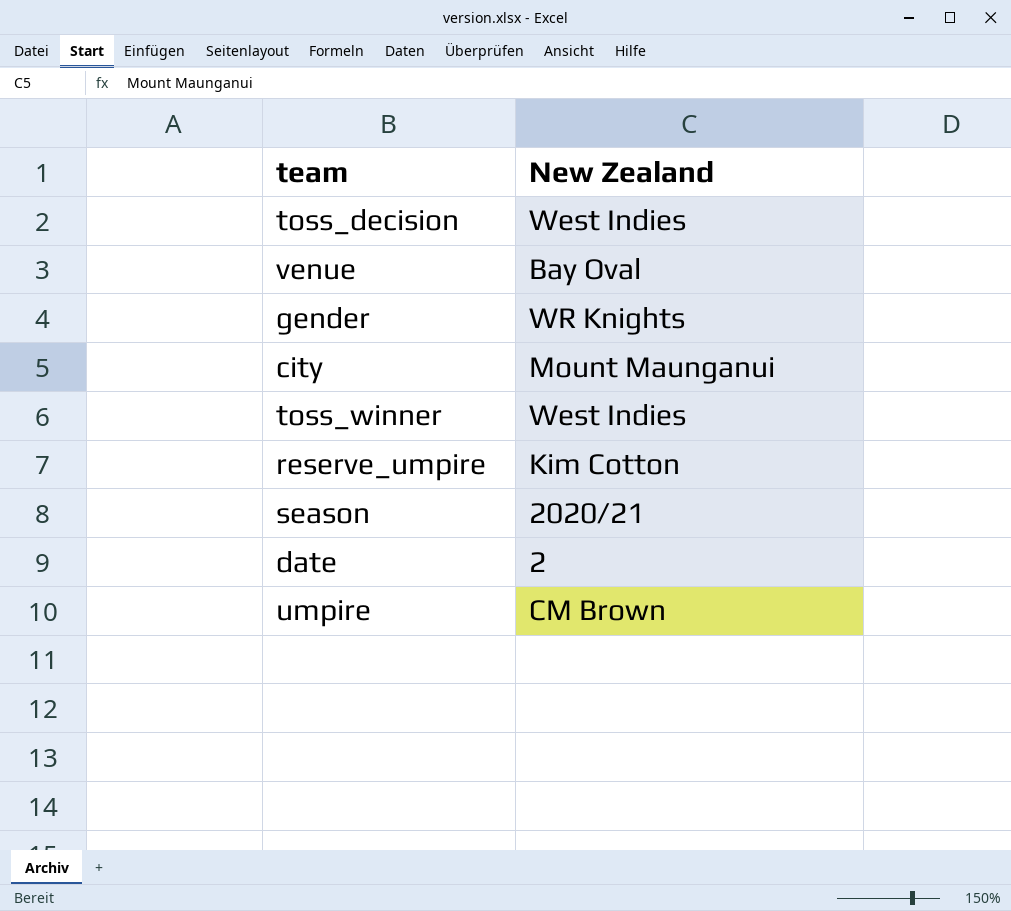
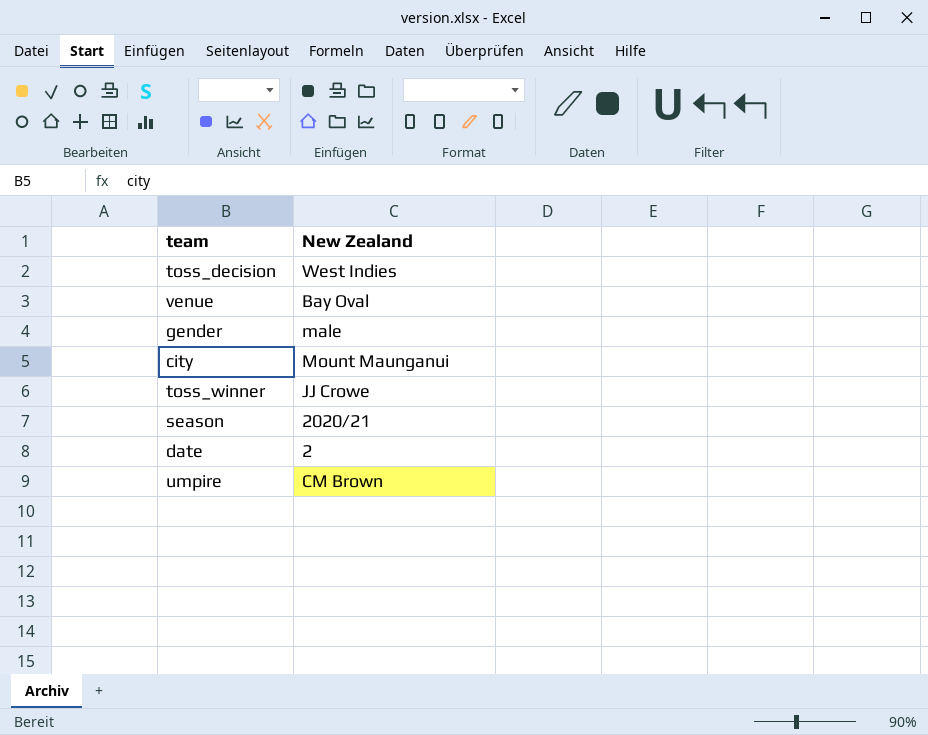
row reserve_umpire: Kim Cotton -> none
gender | New Zealand: WR Knights -> male
toss_winner | New Zealand: West Indies -> JJ Crowe

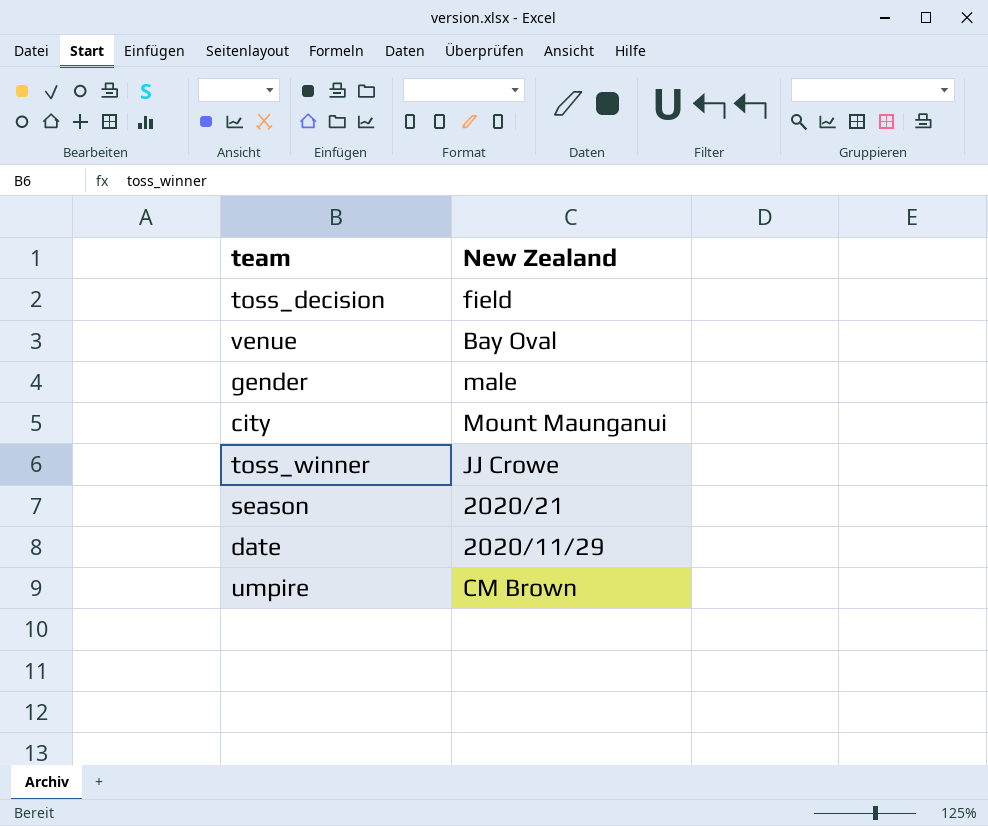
toss_decision | New Zealand: West Indies -> field
date | New Zealand: 2 -> 2020/11/29

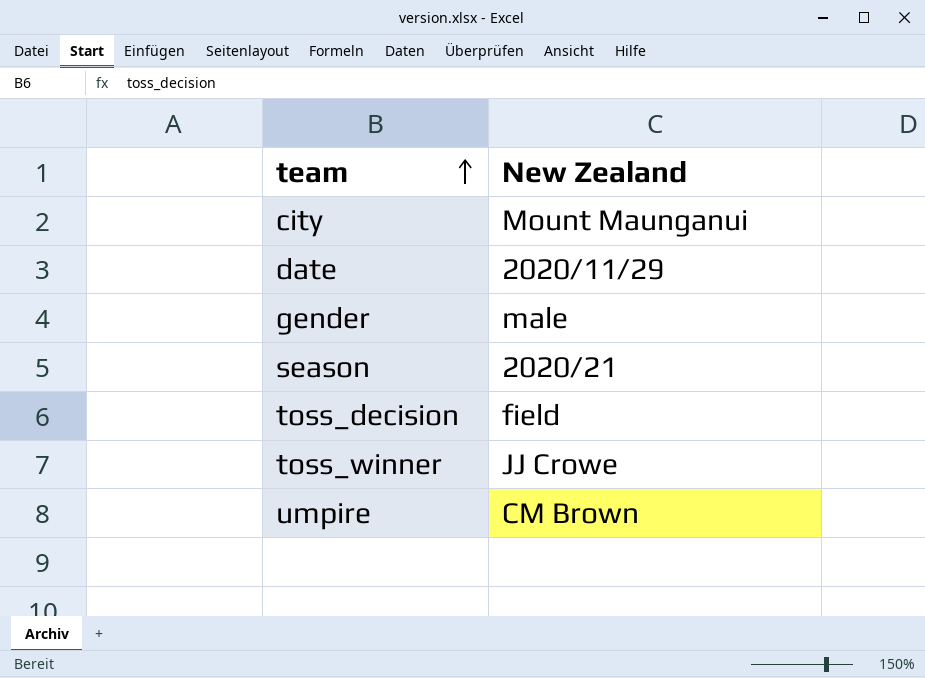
row order: none -> team ascending
row venue: Bay Oval -> none

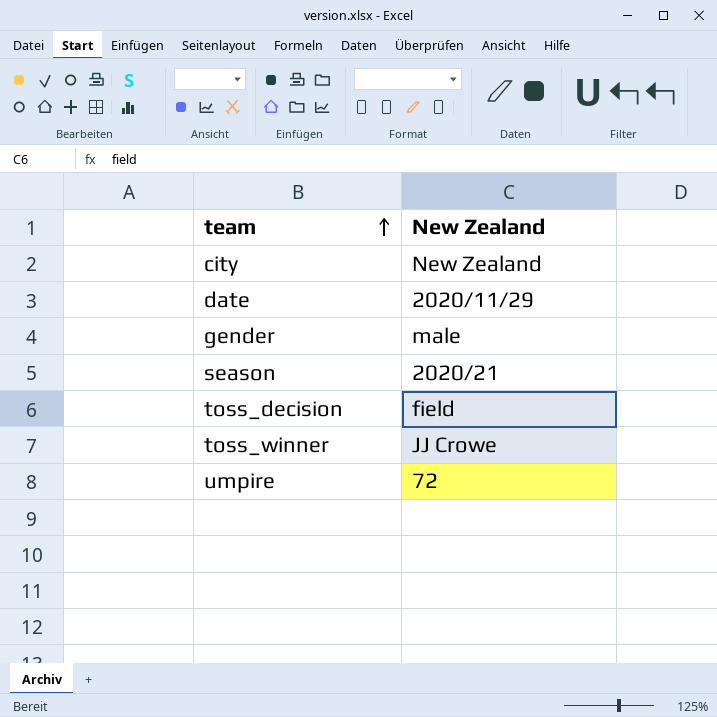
city | New Zealand: Mount Maunganui -> New Zealand
umpire | New Zealand: CM Brown -> 72

